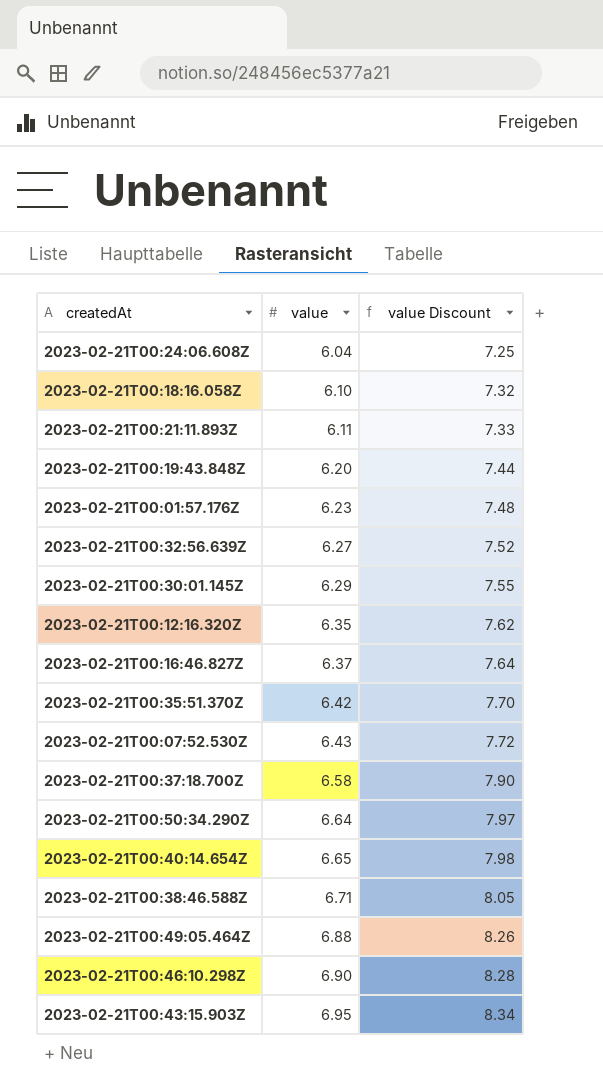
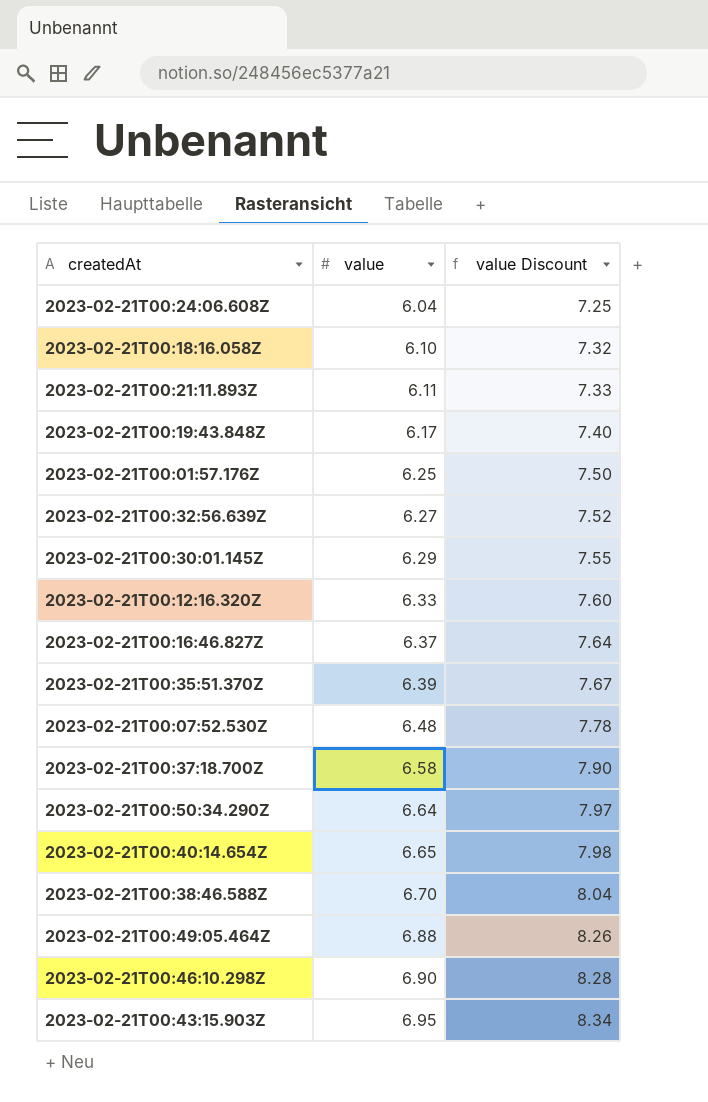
2023-02-21T00:19:43.848Z | value: 6.20 -> 6.17
2023-02-21T00:19:43.848Z | value Discount: 7.44 -> 7.40
2023-02-21T00:01:57.176Z | value: 6.23 -> 6.25
2023-02-21T00:01:57.176Z | value Discount: 7.48 -> 7.50
2023-02-21T00:12:16.320Z | value: 6.35 -> 6.33
2023-02-21T00:12:16.320Z | value Discount: 7.62 -> 7.60
2023-02-21T00:35:51.370Z | value: 6.42 -> 6.39
2023-02-21T00:35:51.370Z | value Discount: 7.70 -> 7.67
2023-02-21T00:07:52.530Z | value: 6.43 -> 6.48
2023-02-21T00:07:52.530Z | value Discount: 7.72 -> 7.78
2023-02-21T00:38:46.588Z | value: 6.71 -> 6.70
2023-02-21T00:38:46.588Z | value Discount: 8.05 -> 8.04

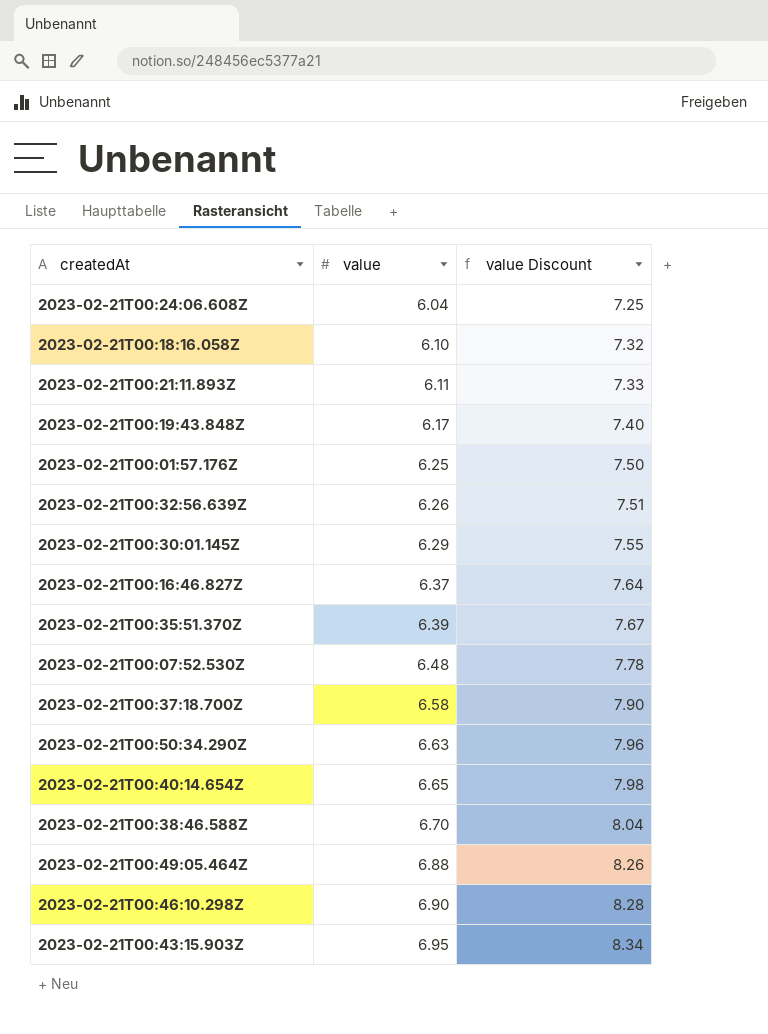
row 2023-02-21T00:12:16.320Z: 6.33 | 7.60 -> none
2023-02-21T00:32:56.639Z | value: 6.27 -> 6.26
2023-02-21T00:32:56.639Z | value Discount: 7.52 -> 7.51
2023-02-21T00:50:34.290Z | value: 6.64 -> 6.63
2023-02-21T00:50:34.290Z | value Discount: 7.97 -> 7.96

